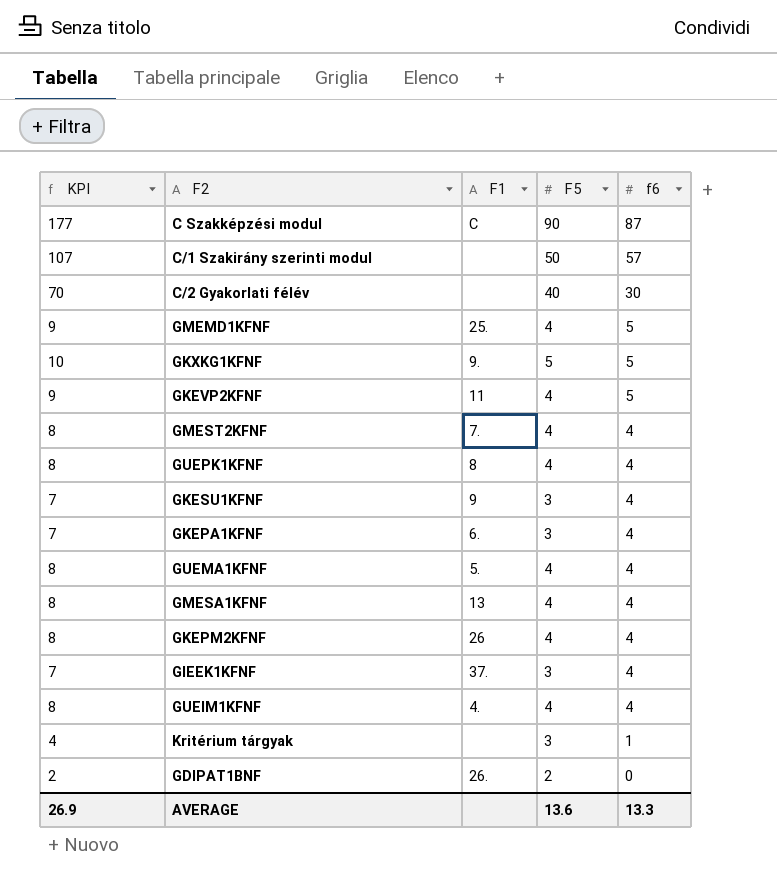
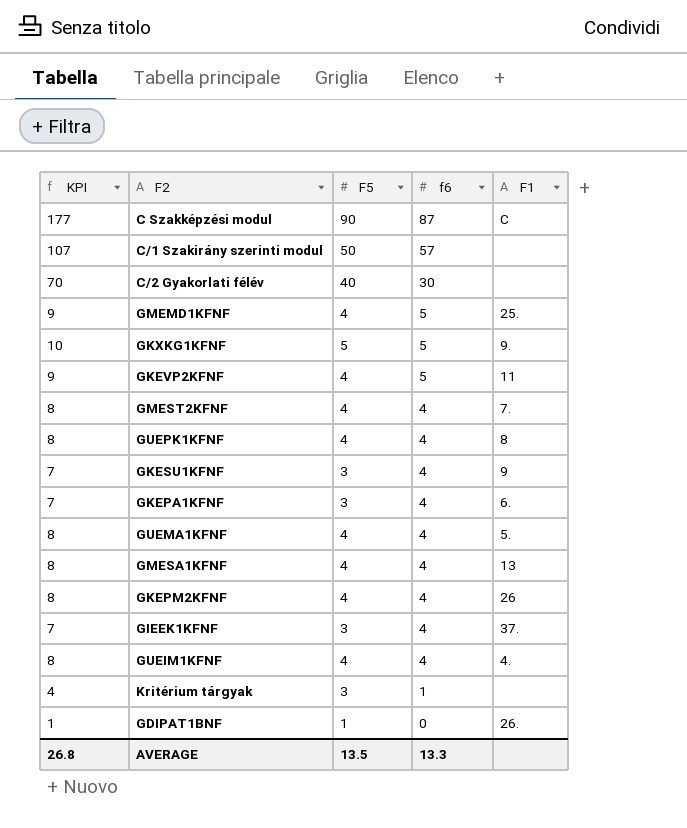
column F1 | position: 3 -> 5
GDIPAT1BNF | KPI: 2 -> 1
GDIPAT1BNF | F5: 2 -> 1
AVERAGE | KPI: 26.9 -> 26.8
AVERAGE | F5: 13.6 -> 13.5

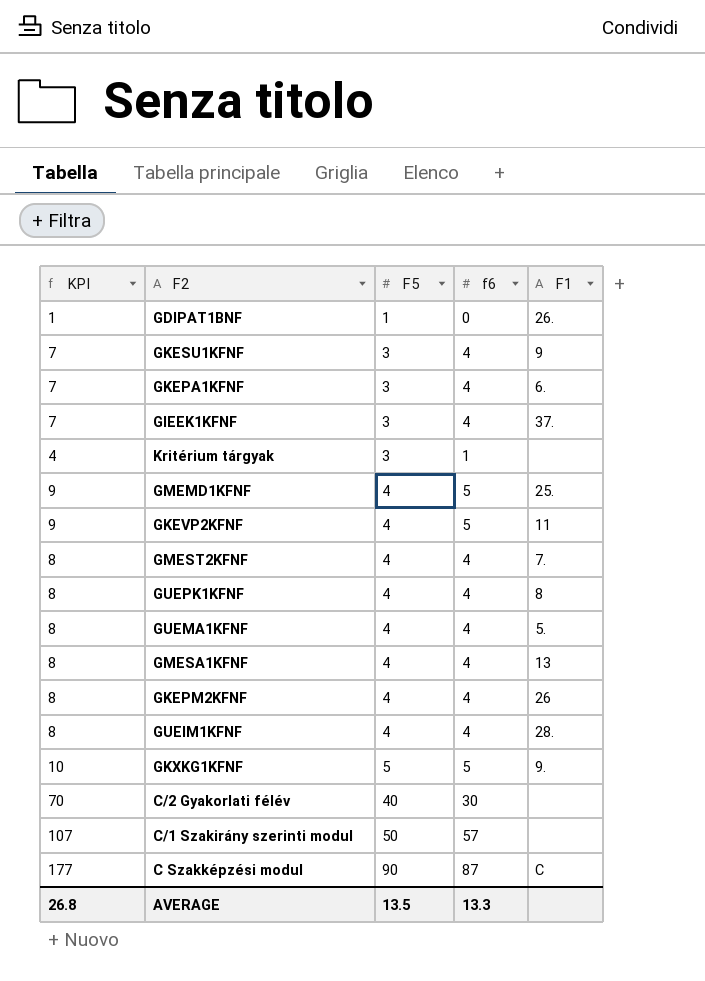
row order: f6 descending -> F5 ascending
GUEIM1KFNF | F1: 4. -> 28.

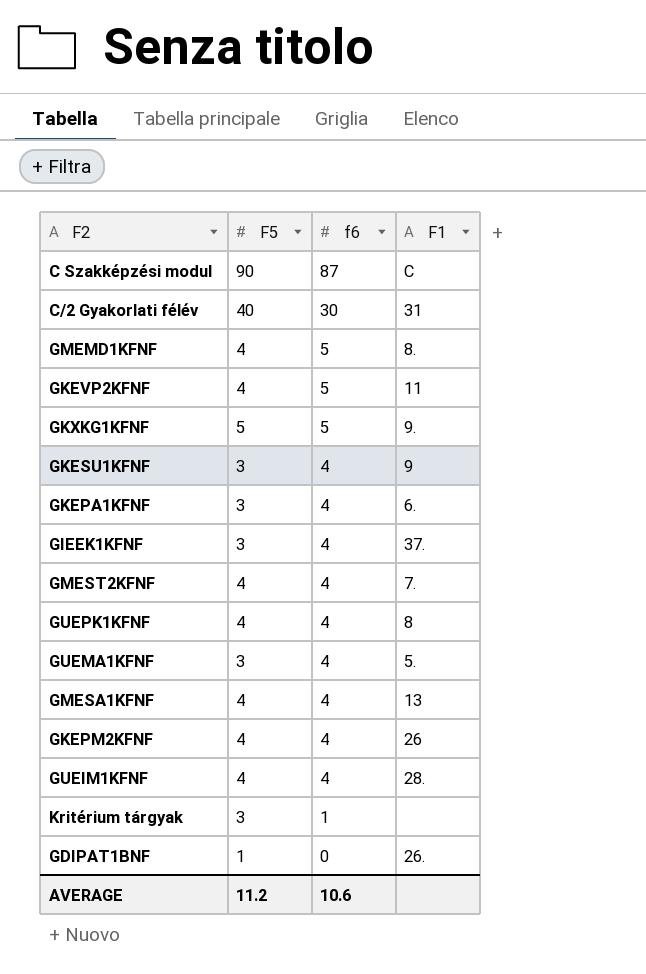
row order: F5 ascending -> f6 descending
column KPI | formula: [F5] + [f6] -> none
row C/1 Szakirány szerinti modul: 107 | 50 | 57 | none -> none
C/2 Gyakorlati félév | F1: none -> 31
GMEMD1KFNF | F1: 25. -> 8.
GUEMA1KFNF | F5: 4 -> 3
AVERAGE | F5: 13.5 -> 11.2
AVERAGE | f6: 13.3 -> 10.6

